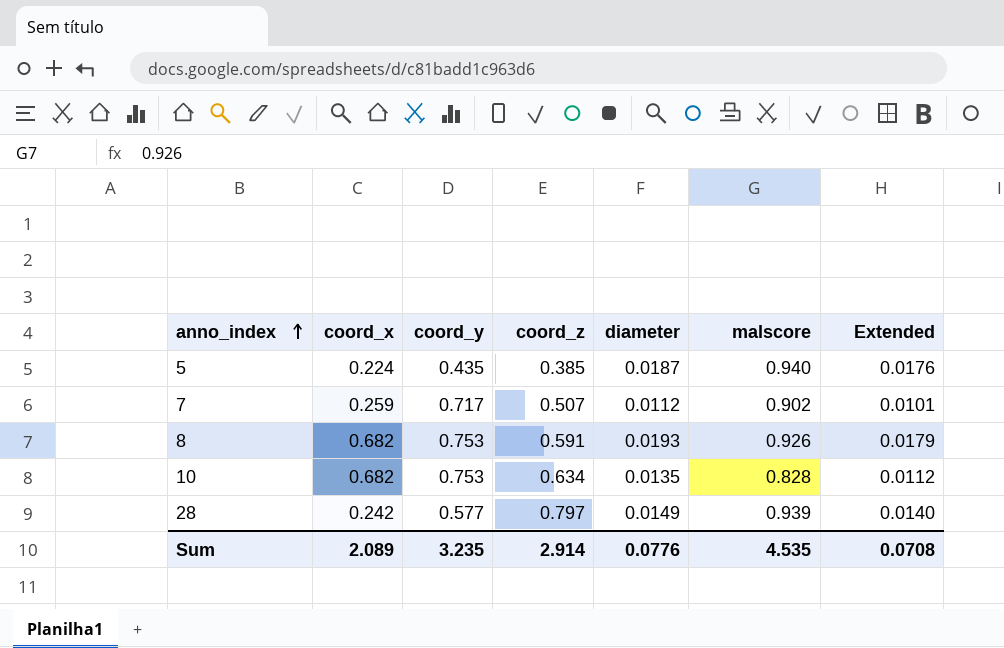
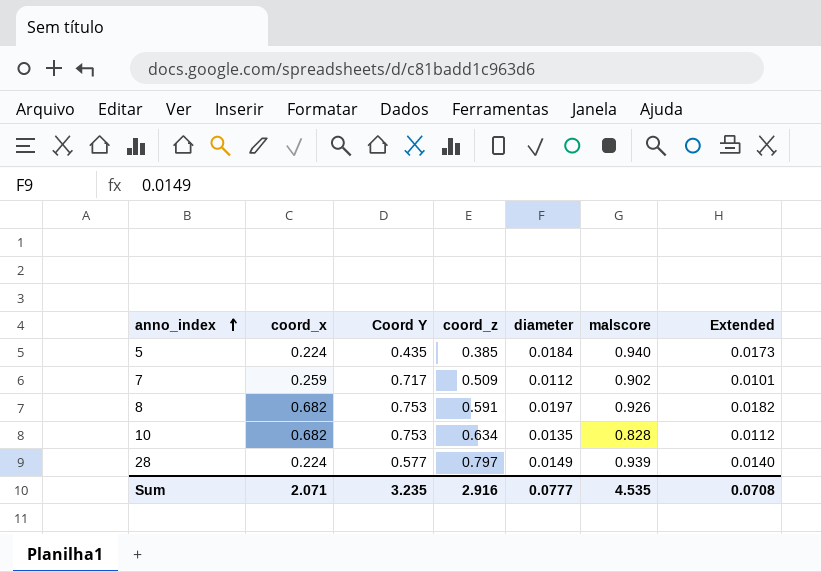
column name: coord_y -> Coord Y
5 | diameter: 0.0187 -> 0.0184
5 | Extended: 0.0176 -> 0.0173
7 | coord_z: 0.507 -> 0.509
8 | diameter: 0.0193 -> 0.0197
8 | Extended: 0.0179 -> 0.0182
28 | coord_x: 0.242 -> 0.224
Sum | coord_x: 2.089 -> 2.071
Sum | coord_z: 2.914 -> 2.916
Sum | diameter: 0.0776 -> 0.0777

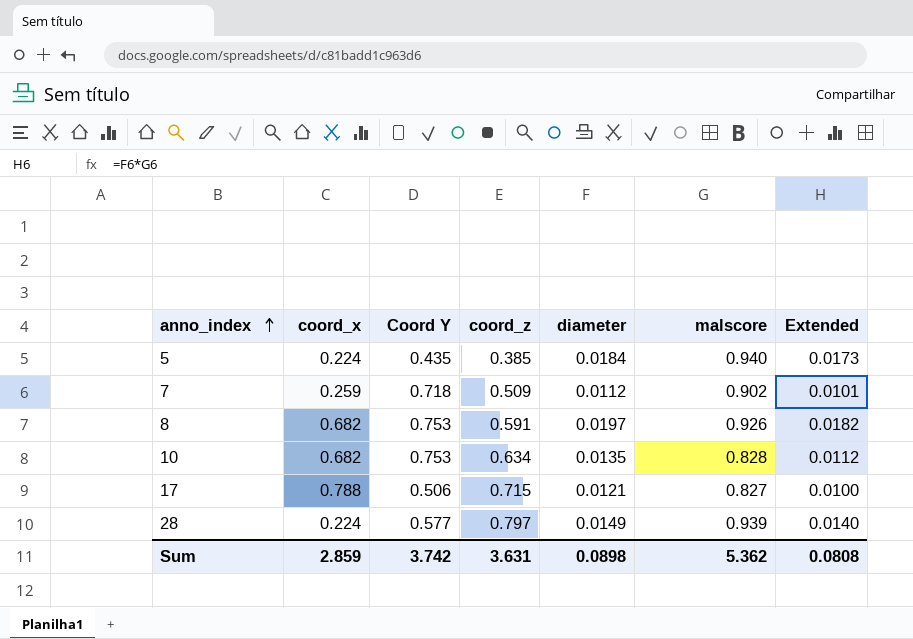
7 | Coord Y: 0.717 -> 0.718
row 17: none -> 0.788 | 0.506 | 0.715 | 0.0121 | 0.827 | 0.0100
Sum | coord_x: 2.071 -> 2.859
Sum | Coord Y: 3.235 -> 3.742
Sum | coord_z: 2.916 -> 3.631
Sum | diameter: 0.0777 -> 0.0898
Sum | malscore: 4.535 -> 5.362
Sum | Extended: 0.0708 -> 0.0808

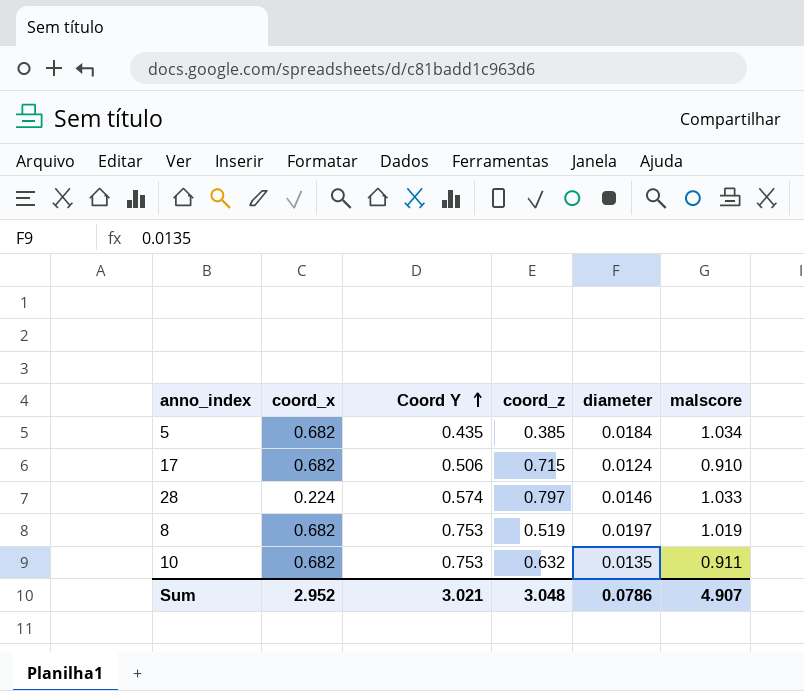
row order: anno_index ascending -> Coord Y ascending
column Extended | formula: [diameter] * [malscore] -> none
row 7: 0.259 | 0.718 | 0.509 | 0.0112 | 0.902 | 0.0101 -> none
5 | coord_x: 0.224 -> 0.682
5 | malscore: 0.940 -> 1.034
17 | coord_x: 0.788 -> 0.682
17 | diameter: 0.0121 -> 0.0124
17 | malscore: 0.827 -> 0.910
28 | Coord Y: 0.577 -> 0.574
28 | diameter: 0.0149 -> 0.0146
28 | malscore: 0.939 -> 1.033
8 | coord_z: 0.591 -> 0.519
8 | malscore: 0.926 -> 1.019
10 | coord_z: 0.634 -> 0.632
10 | malscore: 0.828 -> 0.911
Sum | coord_x: 2.859 -> 2.952
Sum | Coord Y: 3.742 -> 3.021
Sum | coord_z: 3.631 -> 3.048
Sum | diameter: 0.0898 -> 0.0786
Sum | malscore: 5.362 -> 4.907

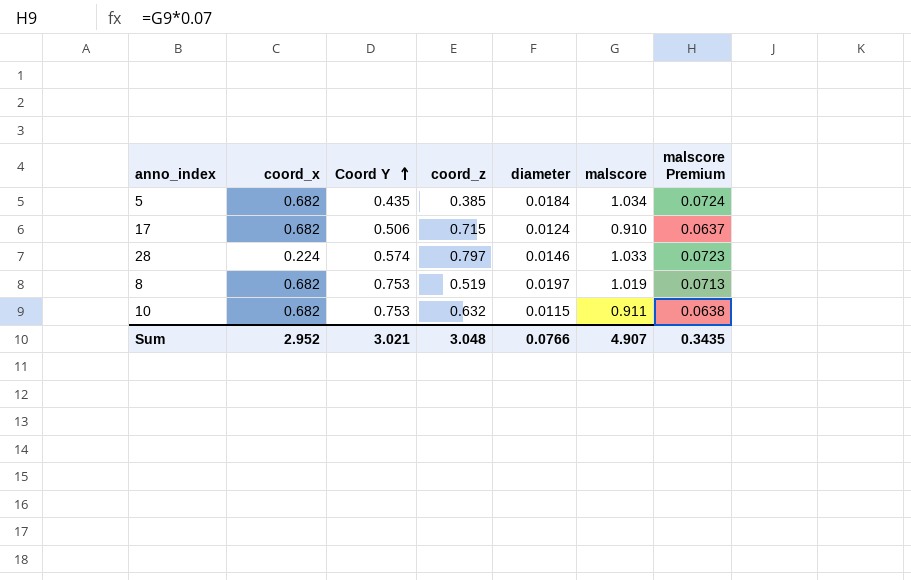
column malscore Premium | formula: none -> [malscore] * 0.07
10 | diameter: 0.0135 -> 0.0115
Sum | diameter: 0.0786 -> 0.0766

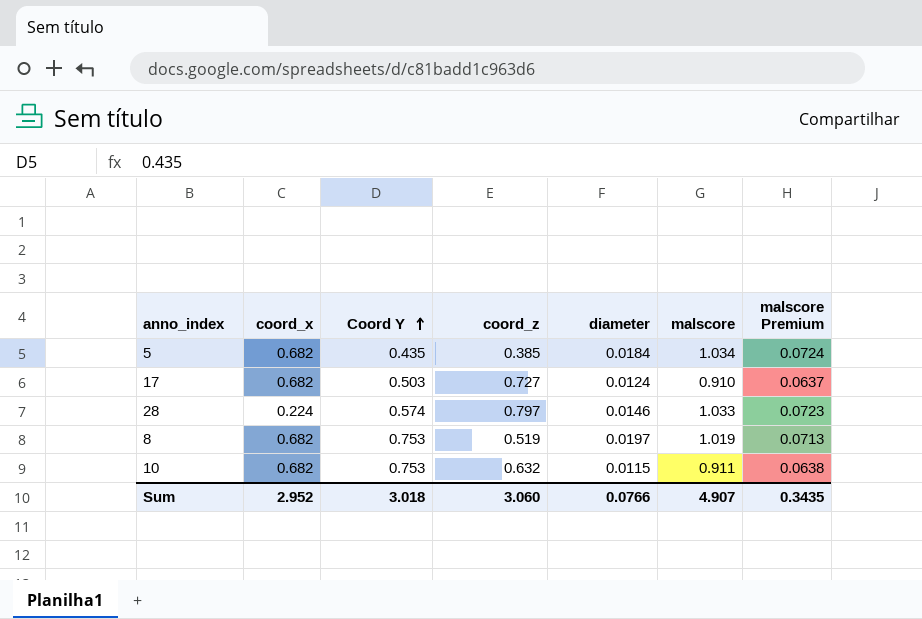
17 | Coord Y: 0.506 -> 0.503
17 | coord_z: 0.715 -> 0.727
Sum | Coord Y: 3.021 -> 3.018
Sum | coord_z: 3.048 -> 3.060

